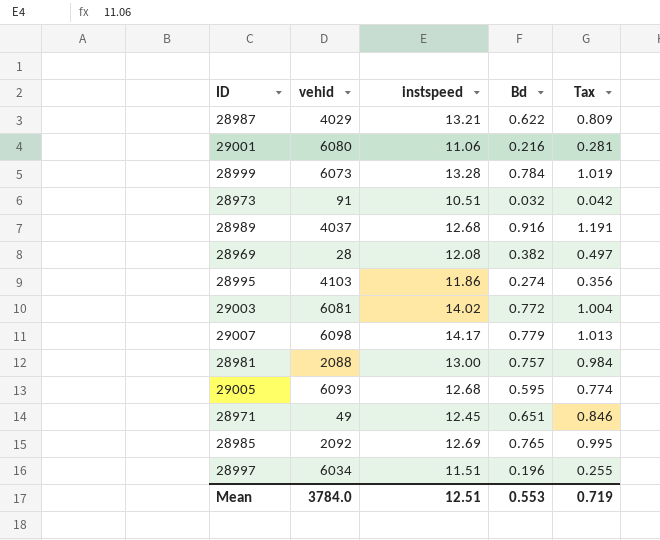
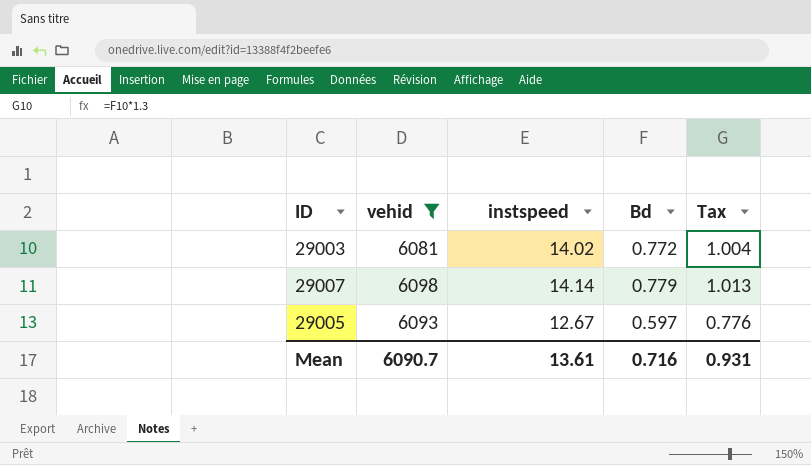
filter: none -> vehid >= 6081
29007 | instspeed: 14.17 -> 14.14
29005 | instspeed: 12.68 -> 12.67
29005 | Bd: 0.595 -> 0.597
29005 | Tax: 0.774 -> 0.776
Mean | vehid: 3784.0 -> 6090.7
Mean | instspeed: 12.51 -> 13.61
Mean | Bd: 0.553 -> 0.716
Mean | Tax: 0.719 -> 0.931

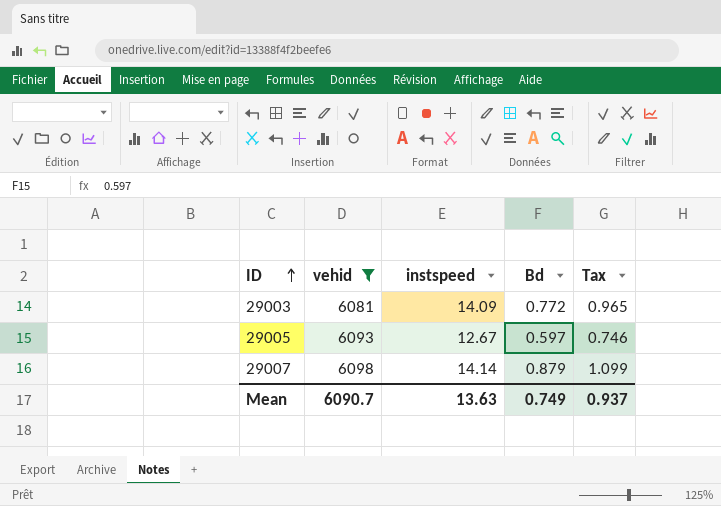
row order: none -> ID ascending
column Tax | formula: [Bd] * 1.3 -> [Bd] * 1.25
29003 | instspeed: 14.02 -> 14.09
29007 | Bd: 0.779 -> 0.879
Mean | instspeed: 13.61 -> 13.63
Mean | Bd: 0.716 -> 0.749
Mean | Tax: 0.931 -> 0.937

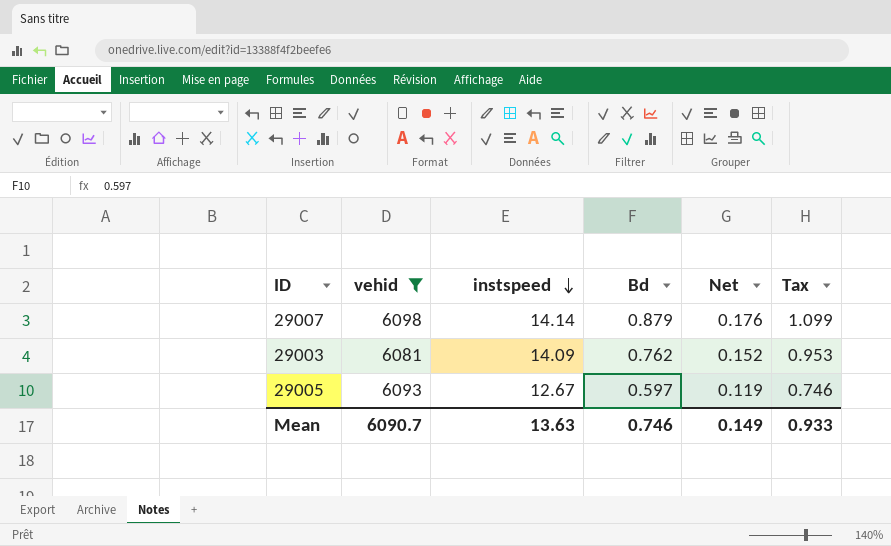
row order: ID ascending -> instspeed descending
column Net | formula: none -> [Bd] * 0.2
29003 | Bd: 0.772 -> 0.762
29003 | Tax: 0.965 -> 0.953
Mean | Bd: 0.749 -> 0.746
Mean | Tax: 0.937 -> 0.933

